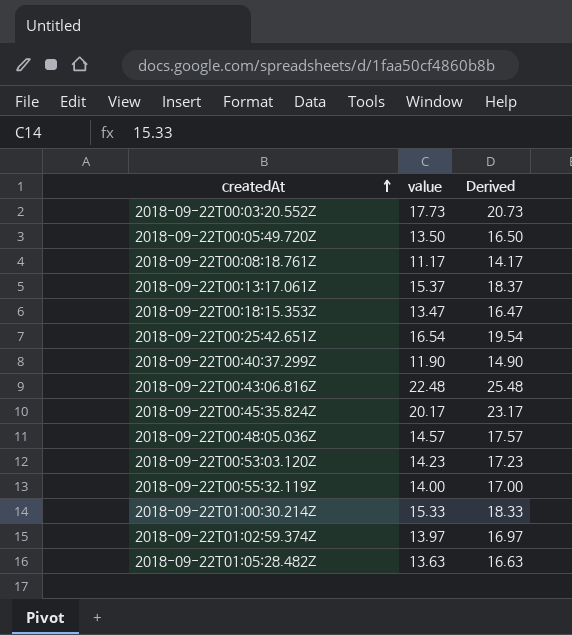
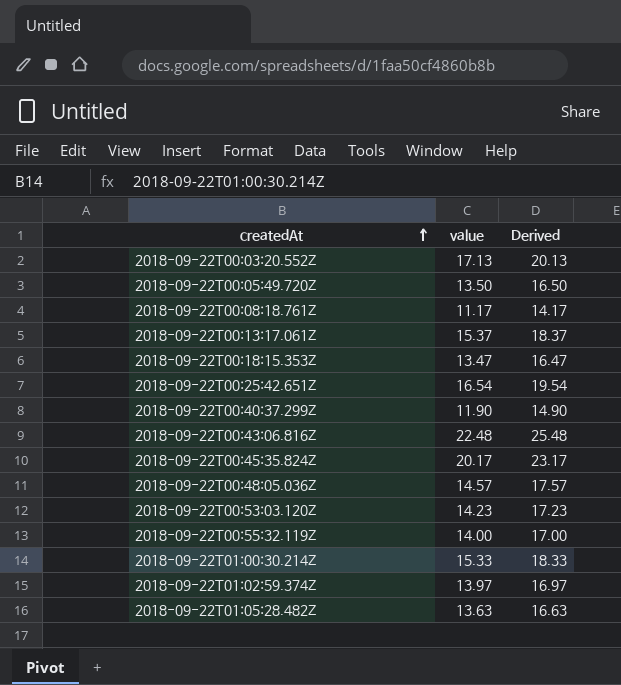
2018-09-22T00:03:20.552Z | value: 17.73 -> 17.13
2018-09-22T00:03:20.552Z | Derived: 20.73 -> 20.13

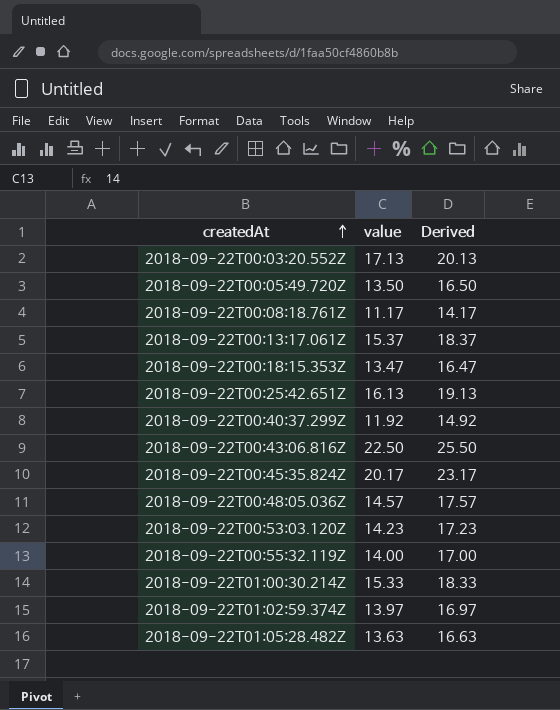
2018-09-22T00:25:42.651Z | value: 16.54 -> 16.13
2018-09-22T00:25:42.651Z | Derived: 19.54 -> 19.13
2018-09-22T00:40:37.299Z | value: 11.90 -> 11.92
2018-09-22T00:40:37.299Z | Derived: 14.90 -> 14.92
2018-09-22T00:43:06.816Z | value: 22.48 -> 22.50
2018-09-22T00:43:06.816Z | Derived: 25.48 -> 25.50

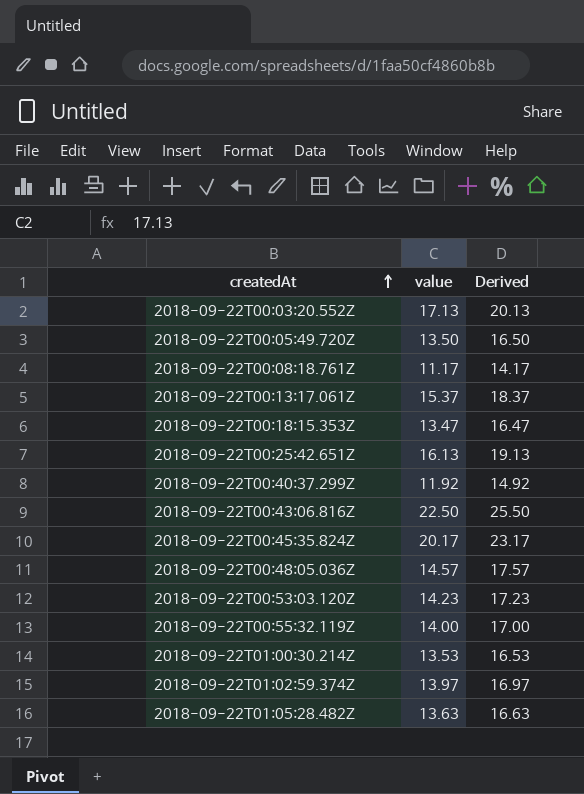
2018-09-22T01:00:30.214Z | value: 15.33 -> 13.53
2018-09-22T01:00:30.214Z | Derived: 18.33 -> 16.53

